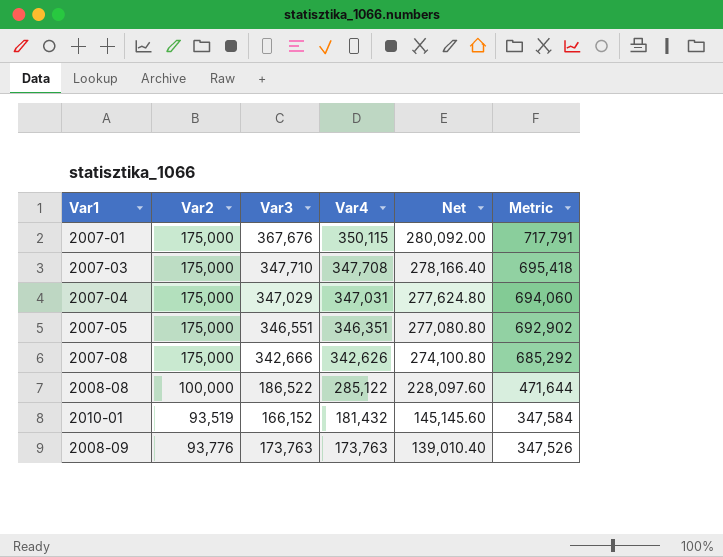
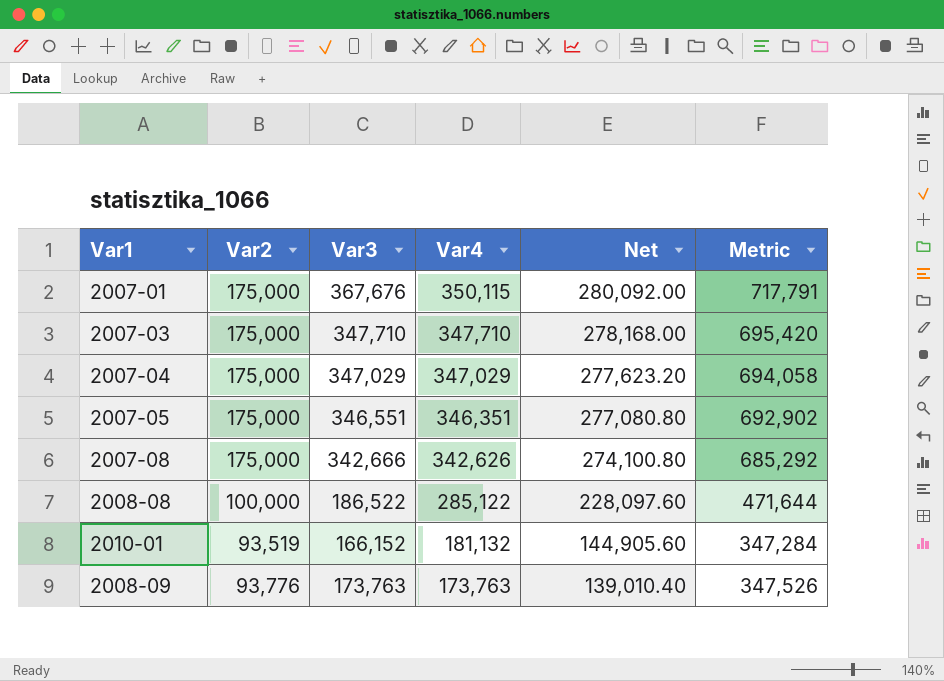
2007-03 | Var4: 347,708 -> 347,710
2007-03 | Net: 278,166.40 -> 278,168.00
2007-03 | Metric: 695,418 -> 695,420
2007-04 | Var4: 347,031 -> 347,029
2007-04 | Net: 277,624.80 -> 277,623.20
2007-04 | Metric: 694,060 -> 694,058
2010-01 | Var4: 181,432 -> 181,132
2010-01 | Net: 145,145.60 -> 144,905.60
2010-01 | Metric: 347,584 -> 347,284

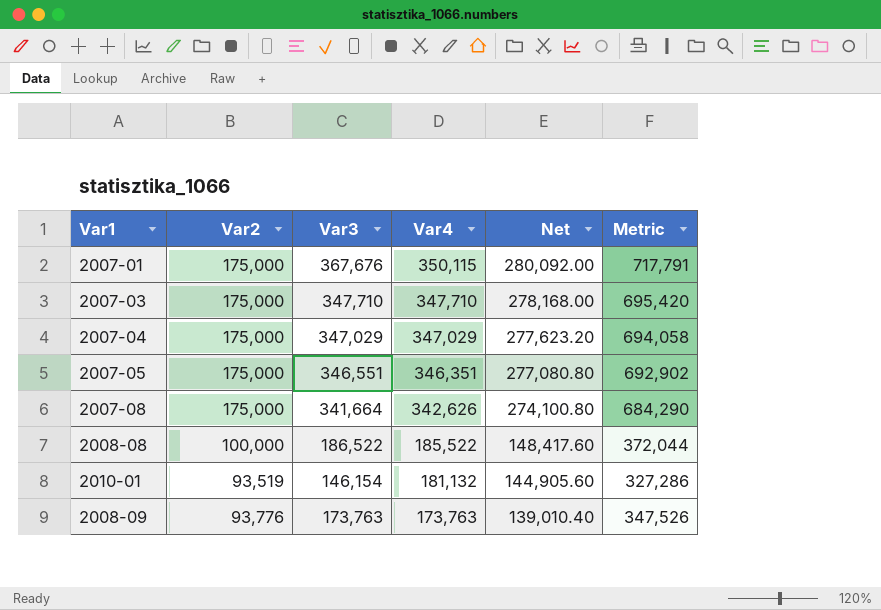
2007-08 | Var3: 342,666 -> 341,664
2007-08 | Metric: 685,292 -> 684,290
2008-08 | Var4: 285,122 -> 185,522
2008-08 | Net: 228,097.60 -> 148,417.60
2008-08 | Metric: 471,644 -> 372,044
2010-01 | Var3: 166,152 -> 146,154
2010-01 | Metric: 347,284 -> 327,286

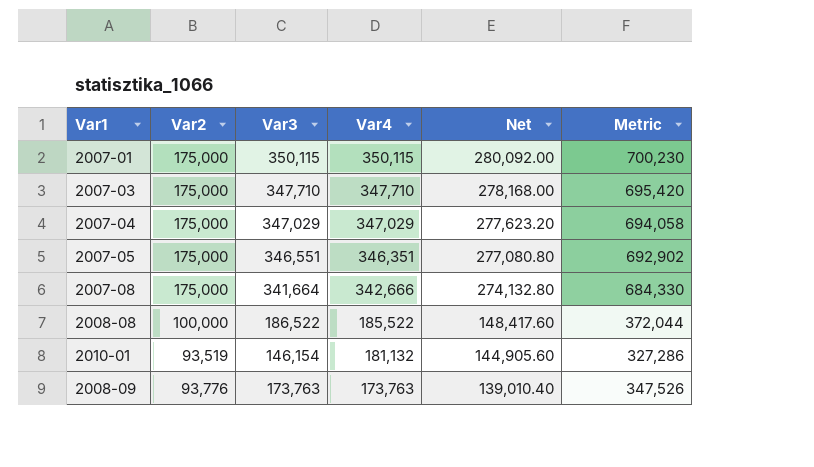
2007-01 | Var3: 367,676 -> 350,115
2007-01 | Metric: 717,791 -> 700,230
2007-08 | Var4: 342,626 -> 342,666
2007-08 | Net: 274,100.80 -> 274,132.80
2007-08 | Metric: 684,290 -> 684,330

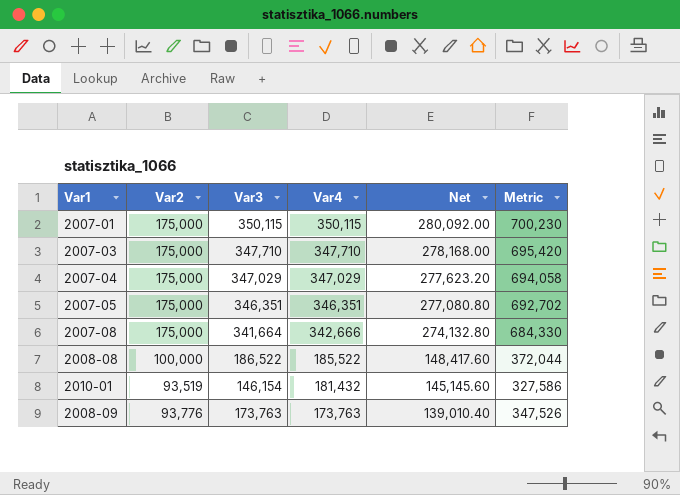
2007-05 | Var3: 346,551 -> 346,351
2007-05 | Metric: 692,902 -> 692,702
2010-01 | Var4: 181,132 -> 181,432
2010-01 | Net: 144,905.60 -> 145,145.60
2010-01 | Metric: 327,286 -> 327,586

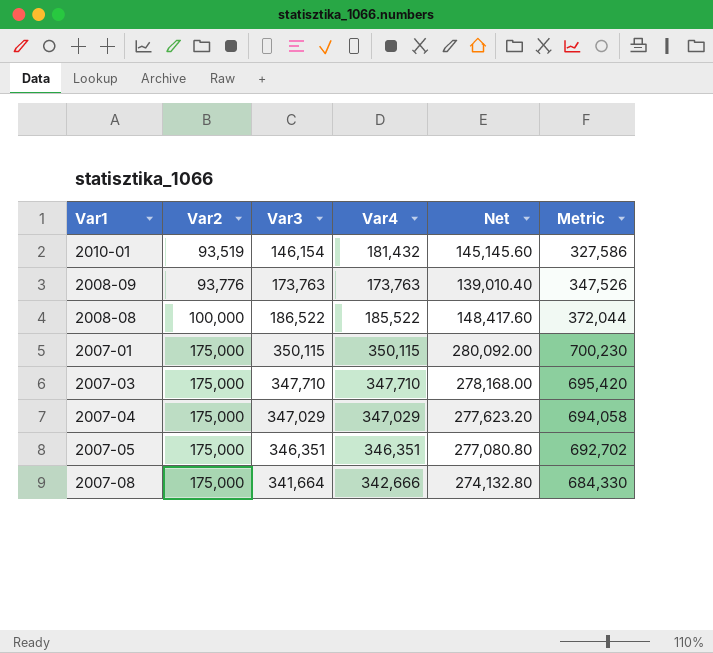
row order: Var4 descending -> Var2 ascending

